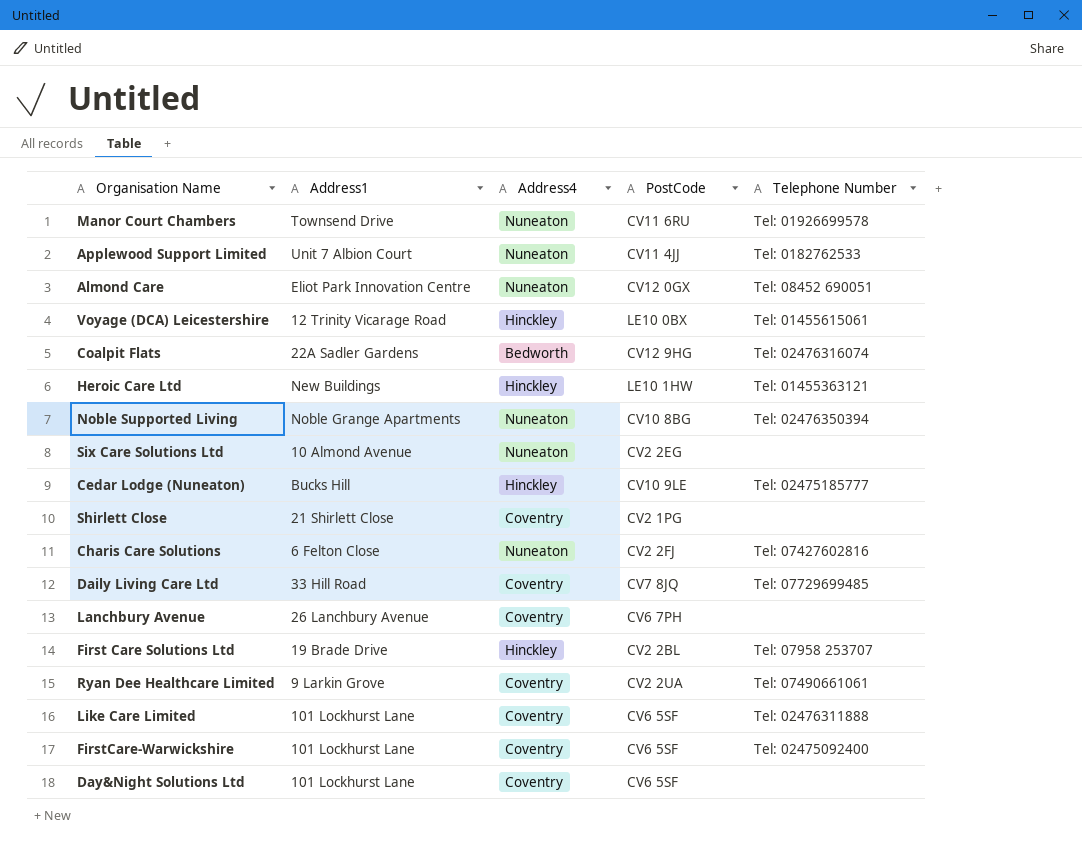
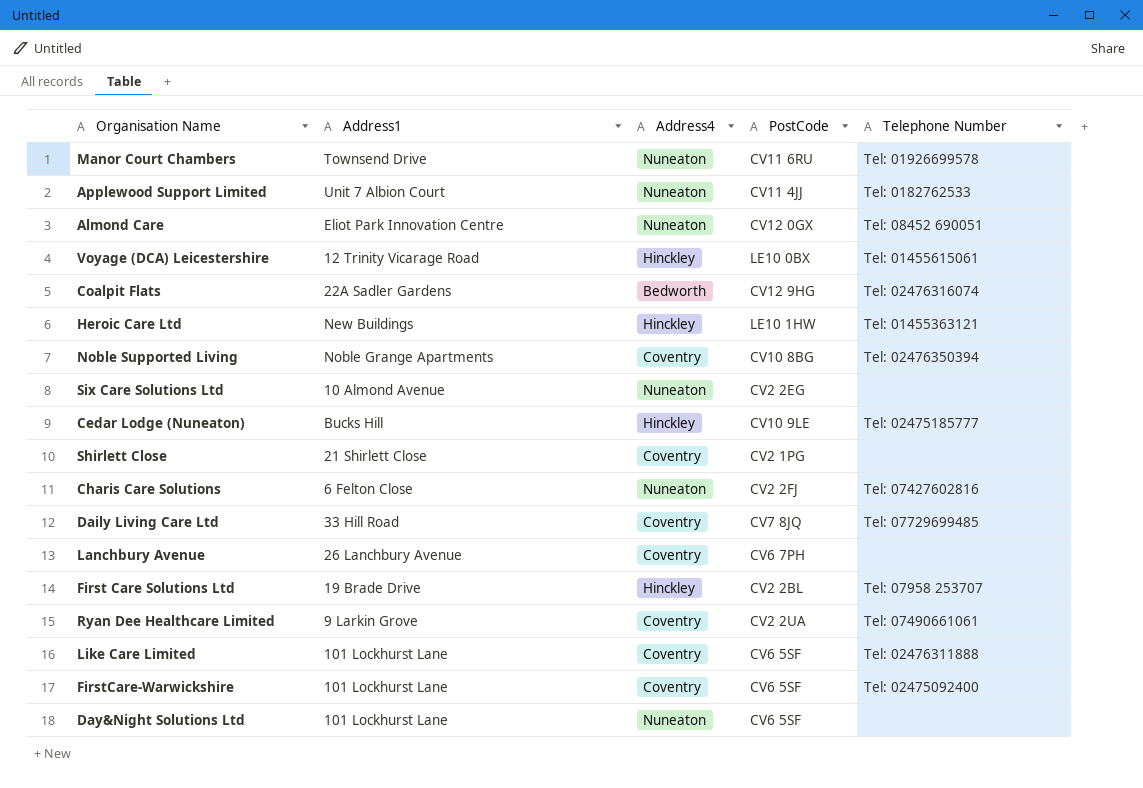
Noble Supported Living | Address4: Nuneaton -> Coventry
Day&Night Solutions Ltd | Address4: Coventry -> Nuneaton

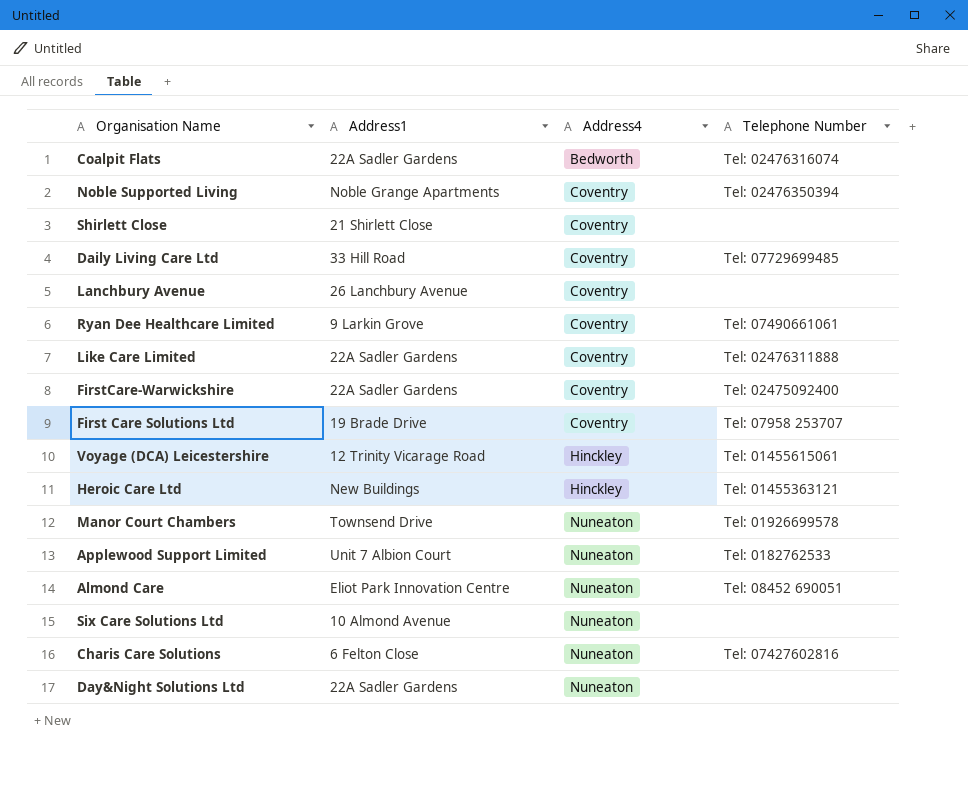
row order: none -> Address4 ascending
column PostCode | position: 4 -> none
row Cedar Lodge (Nuneaton): Bucks Hill | Hinckley | CV10 9LE | Tel: 02475185777 -> none
Like Care Limited | Address1: 101 Lockhurst Lane -> 22A Sadler Gardens
FirstCare-Warwickshire | Address1: 101 Lockhurst Lane -> 22A Sadler Gardens
First Care Solutions Ltd | Address4: Hinckley -> Coventry
Day&Night Solutions Ltd | Address1: 101 Lockhurst Lane -> 22A Sadler Gardens

